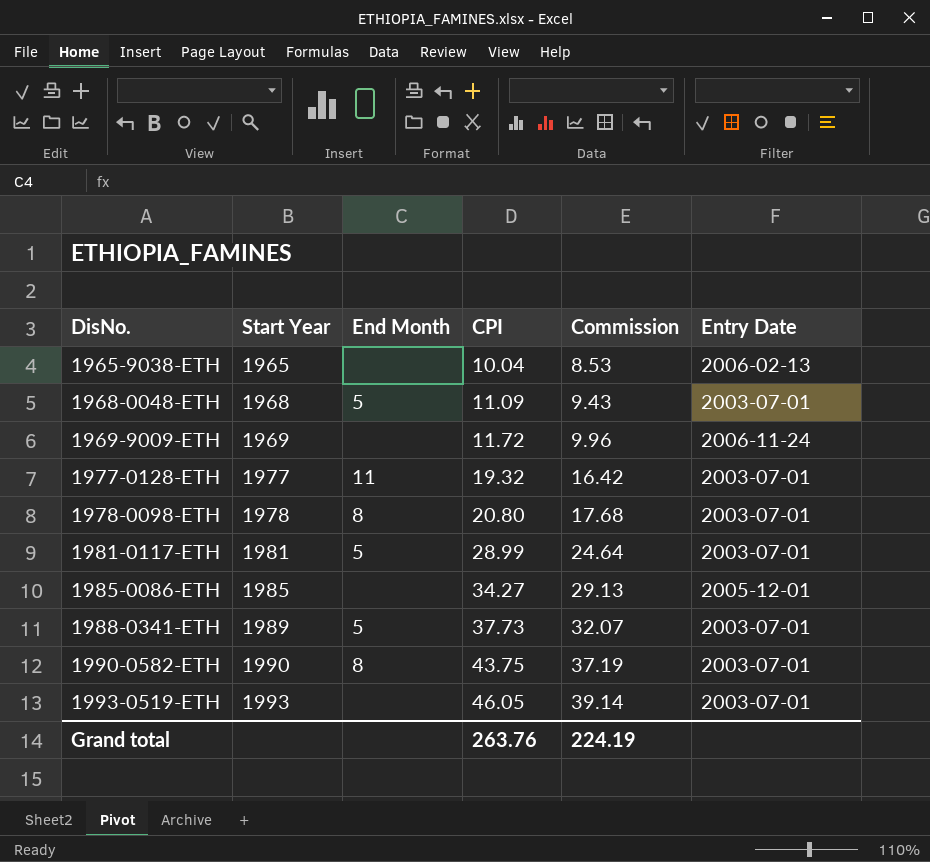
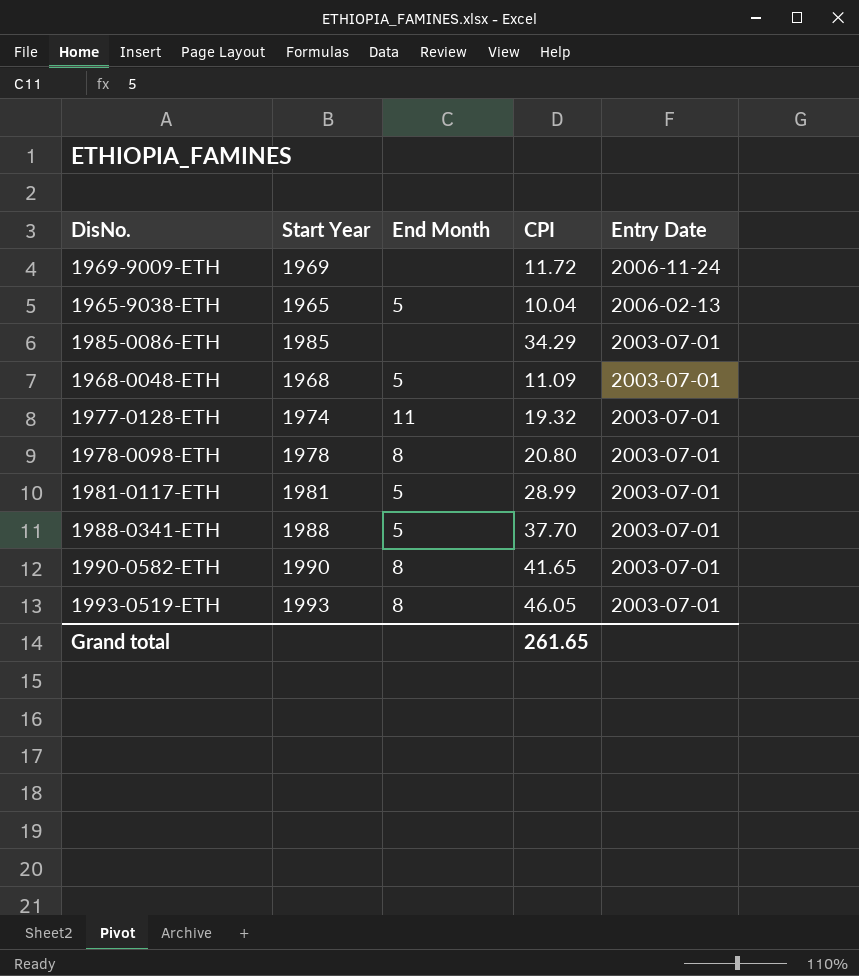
row order: DisNo. ascending -> Entry Date descending
column Commission | formula: [CPI] * 0.85 -> none
1965-9038-ETH | End Month: none -> 5
1985-0086-ETH | CPI: 34.27 -> 34.29
1985-0086-ETH | Entry Date: 2005-12-01 -> 2003-07-01
1977-0128-ETH | Start Year: 1977 -> 1974
1988-0341-ETH | Start Year: 1989 -> 1988
1988-0341-ETH | CPI: 37.73 -> 37.70
1990-0582-ETH | CPI: 43.75 -> 41.65
1993-0519-ETH | End Month: none -> 8
Grand total | CPI: 263.76 -> 261.65

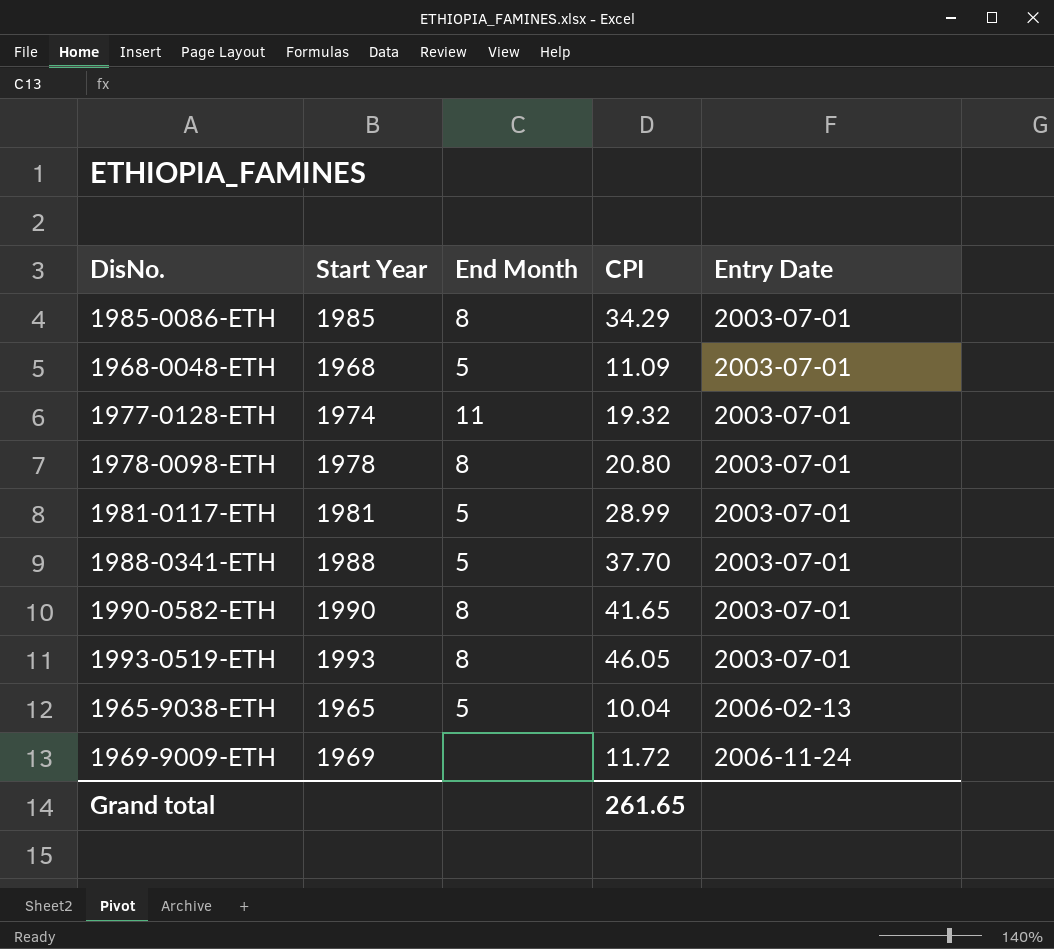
row order: Entry Date descending -> Entry Date ascending
1985-0086-ETH | End Month: none -> 8

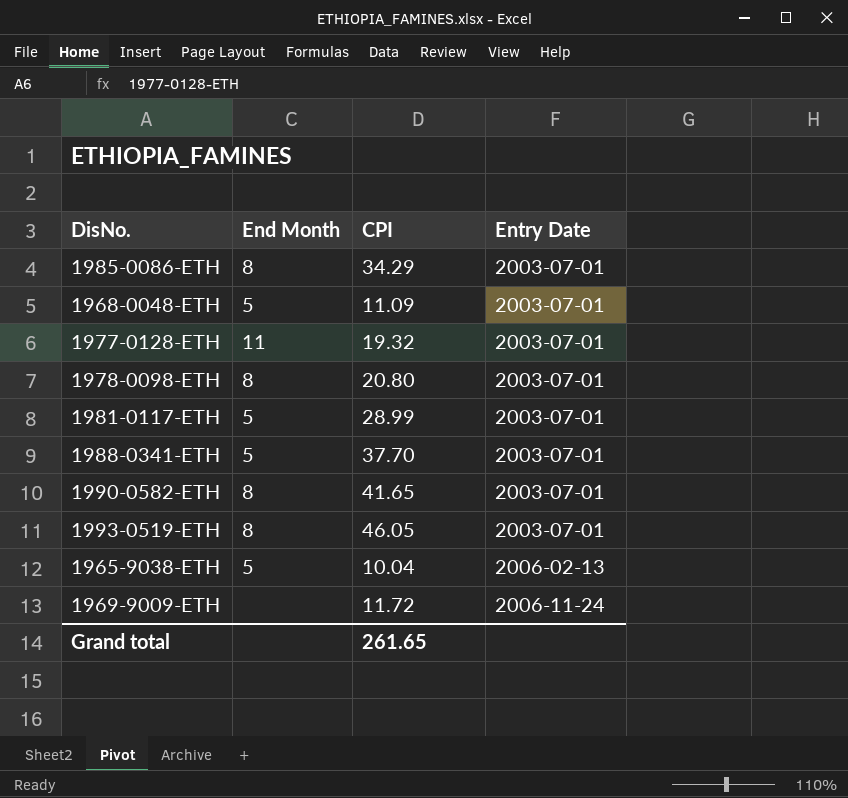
column Start Year | position: 2 -> none

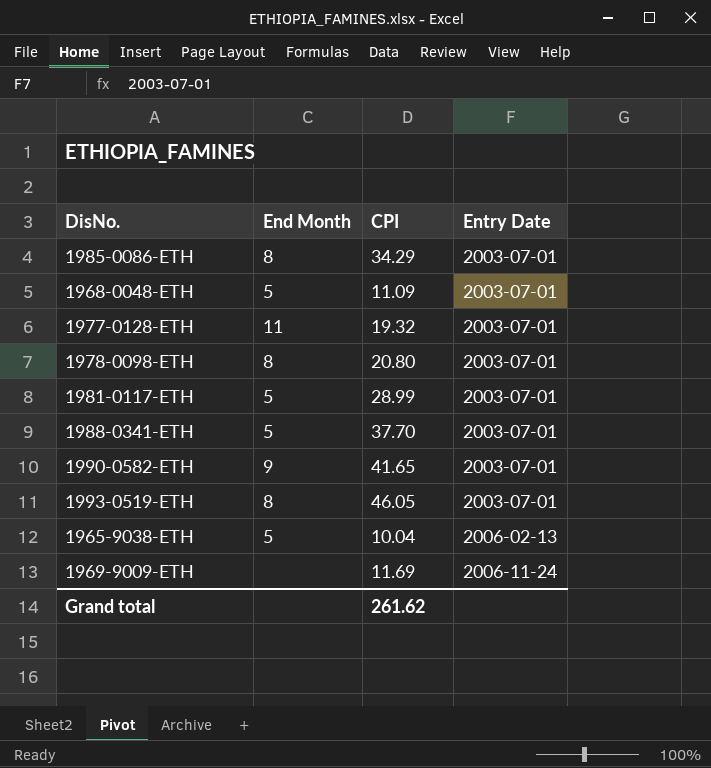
1990-0582-ETH | End Month: 8 -> 9
1969-9009-ETH | CPI: 11.72 -> 11.69
Grand total | CPI: 261.65 -> 261.62

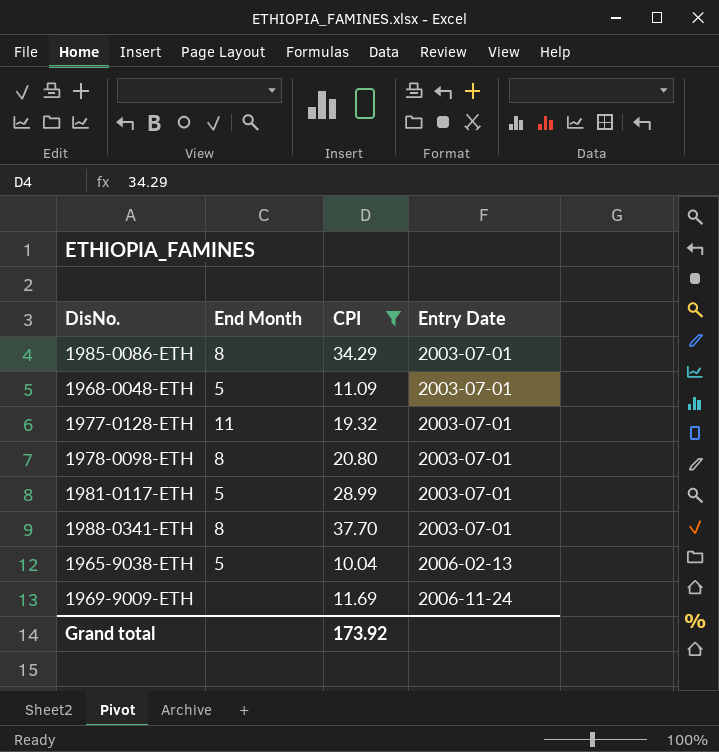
filter: none -> CPI <= 37.70
1988-0341-ETH | End Month: 5 -> 8
Grand total | CPI: 261.62 -> 173.92

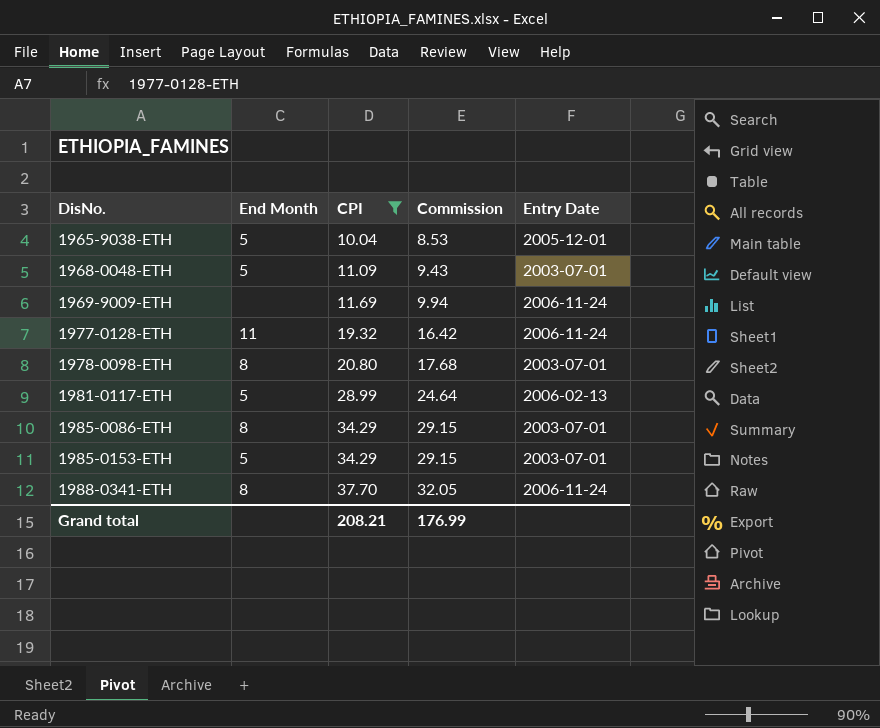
row order: Entry Date ascending -> DisNo. ascending
column Commission | formula: none -> [CPI] * 0.85
1965-9038-ETH | Entry Date: 2006-02-13 -> 2005-12-01
1977-0128-ETH | Entry Date: 2003-07-01 -> 2006-11-24
1981-0117-ETH | Entry Date: 2003-07-01 -> 2006-02-13
row 1985-0153-ETH: none -> 5 | 34.29 | 29.15 | 2003-07-01
1988-0341-ETH | Entry Date: 2003-07-01 -> 2006-11-24
Grand total | CPI: 173.92 -> 208.21

